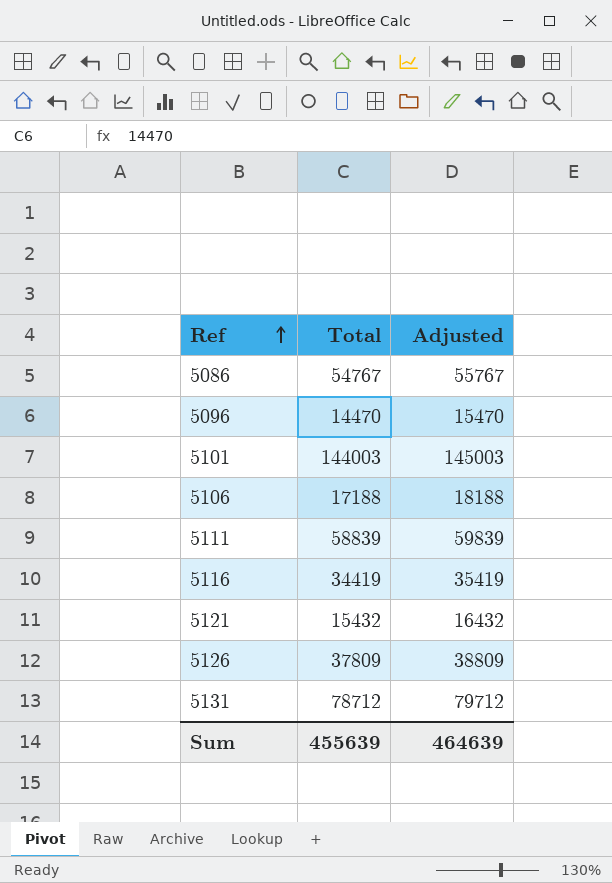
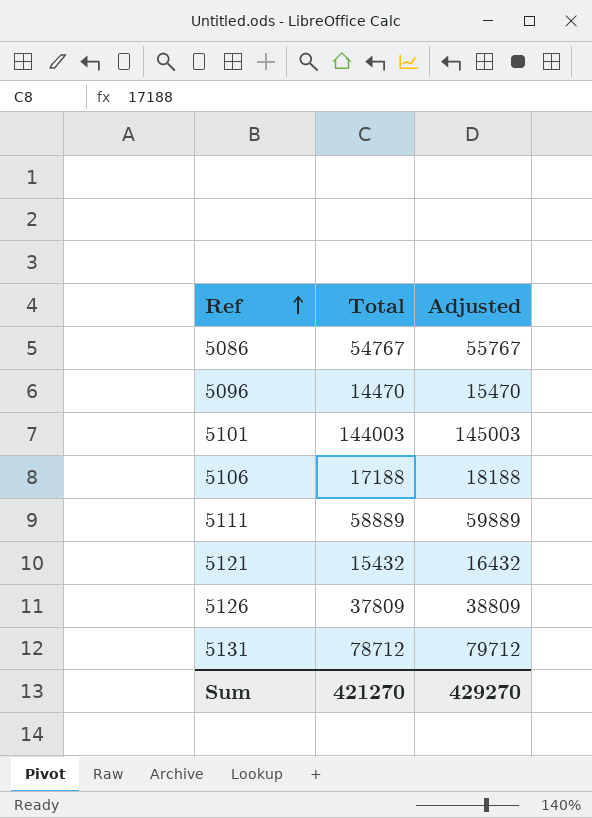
row 5116: 34419 | 35419 -> none
5111 | Total: 58839 -> 58889
5111 | Adjusted: 59839 -> 59889
Sum | Total: 455639 -> 421270
Sum | Adjusted: 464639 -> 429270

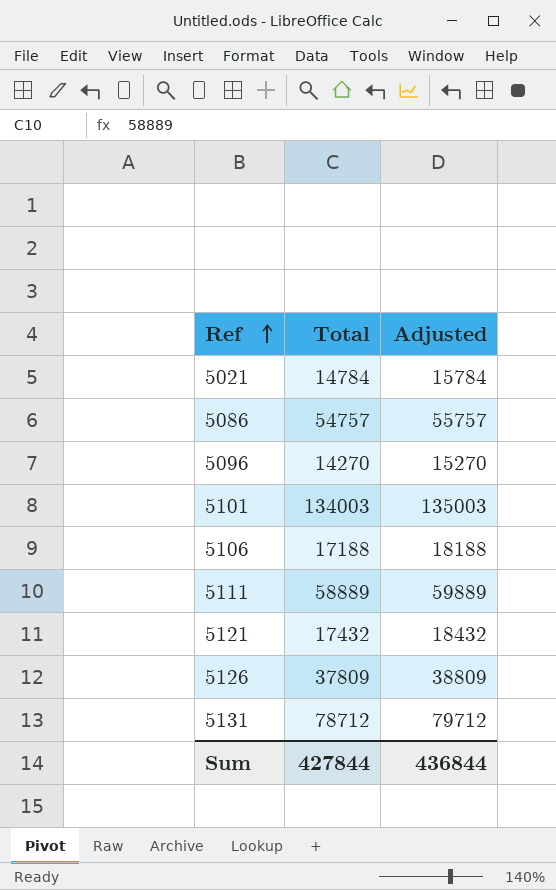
row 5021: none -> 14784 | 15784
5086 | Total: 54767 -> 54757
5086 | Adjusted: 55767 -> 55757
5096 | Total: 14470 -> 14270
5096 | Adjusted: 15470 -> 15270
5101 | Total: 144003 -> 134003
5101 | Adjusted: 145003 -> 135003
5121 | Total: 15432 -> 17432
5121 | Adjusted: 16432 -> 18432
Sum | Total: 421270 -> 427844
Sum | Adjusted: 429270 -> 436844

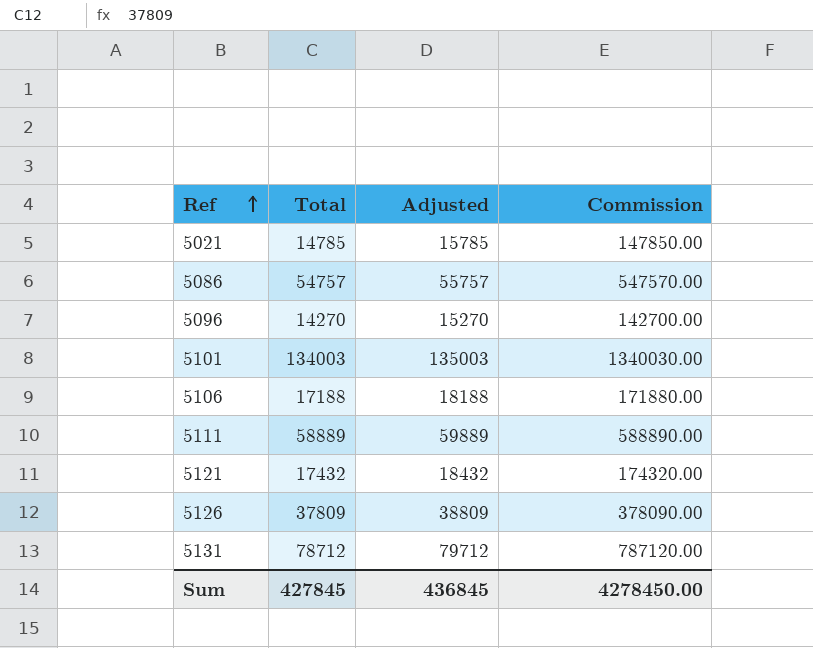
column Commission | formula: none -> [Total] * 10
5021 | Total: 14784 -> 14785
5021 | Adjusted: 15784 -> 15785
Sum | Total: 427844 -> 427845
Sum | Adjusted: 436844 -> 436845

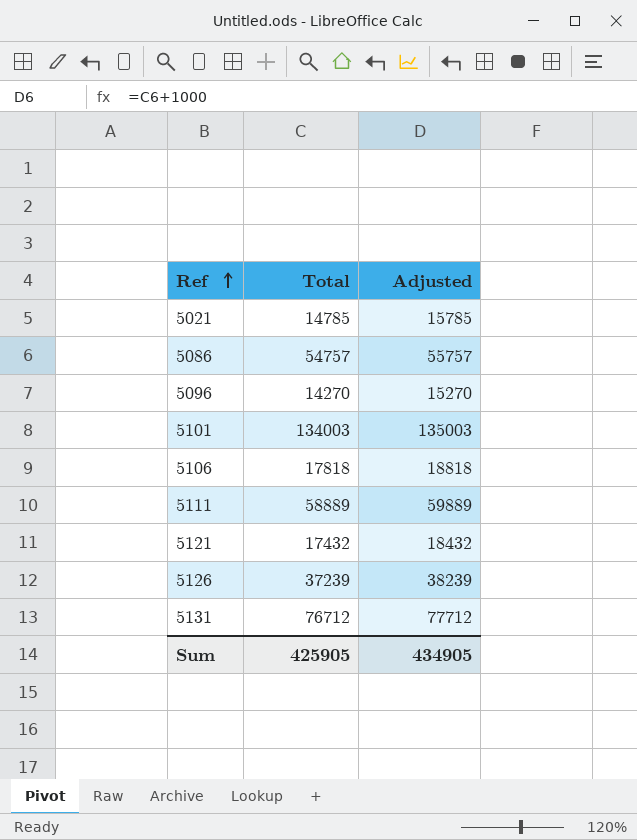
column Commission | formula: [Total] * 10 -> none
5106 | Total: 17188 -> 17818
5106 | Adjusted: 18188 -> 18818
5126 | Total: 37809 -> 37239
5126 | Adjusted: 38809 -> 38239
5131 | Total: 78712 -> 76712
5131 | Adjusted: 79712 -> 77712
Sum | Total: 427845 -> 425905
Sum | Adjusted: 436845 -> 434905

